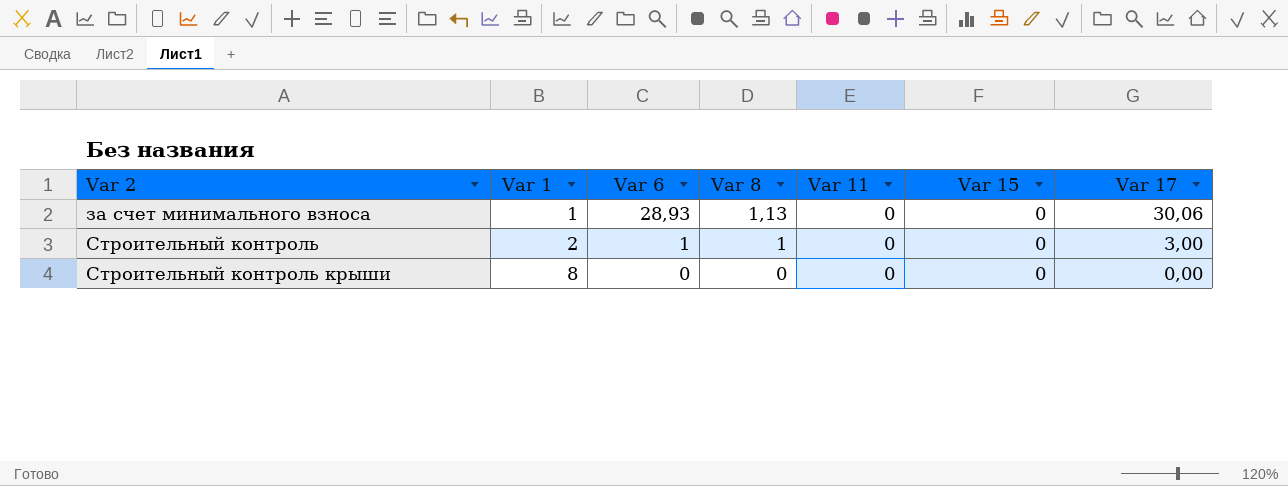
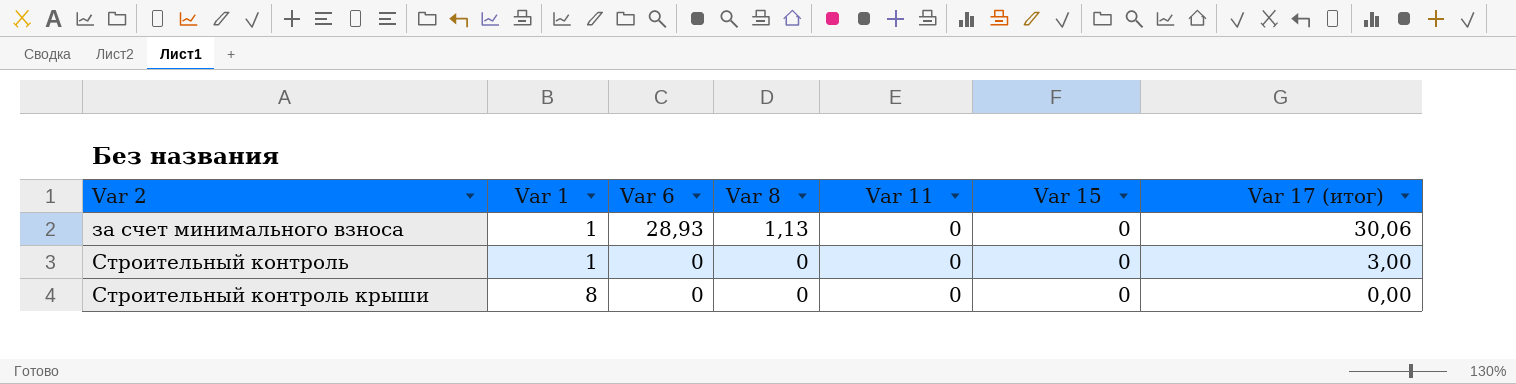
column name: Var 17 -> Var 17 (итог)
Строительный контроль | Var 1: 2 -> 1
Строительный контроль | Var 6: 1 -> 0
Строительный контроль | Var 8: 1 -> 0

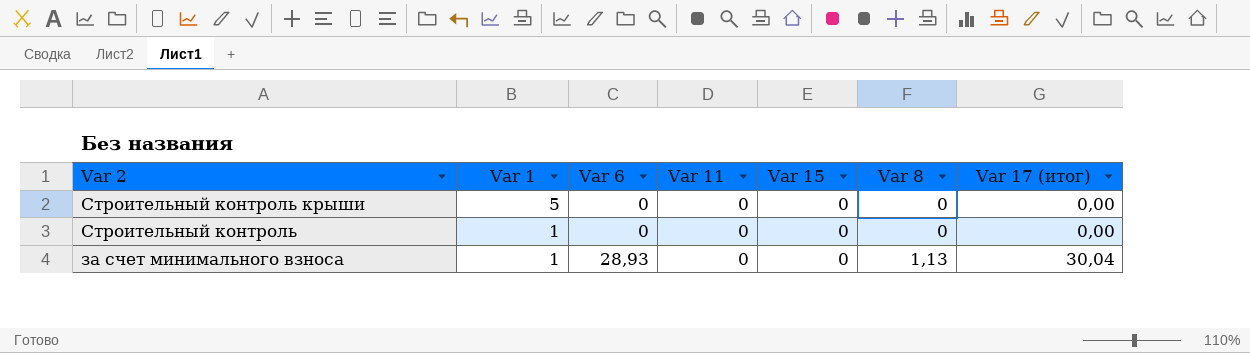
row order: Var 2 ascending -> Var 2 descending
column Var 8 | position: 4 -> 6
Строительный контроль крыши | Var 1: 8 -> 5
Строительный контроль | Var 17 (итог): 3,00 -> 0,00
за счет минимального взноса | Var 17 (итог): 30,06 -> 30,04

